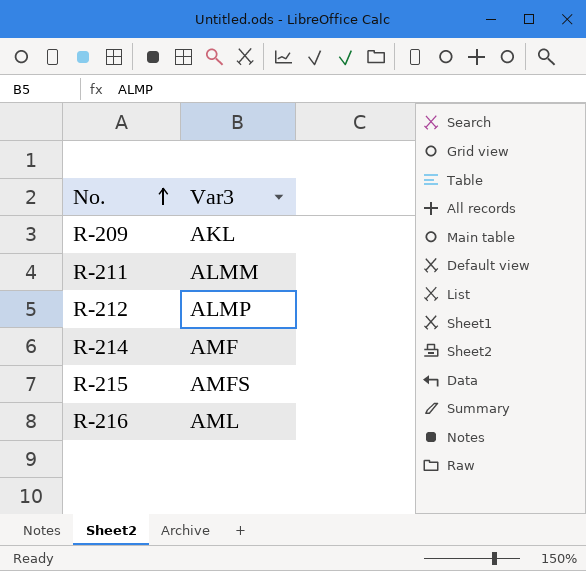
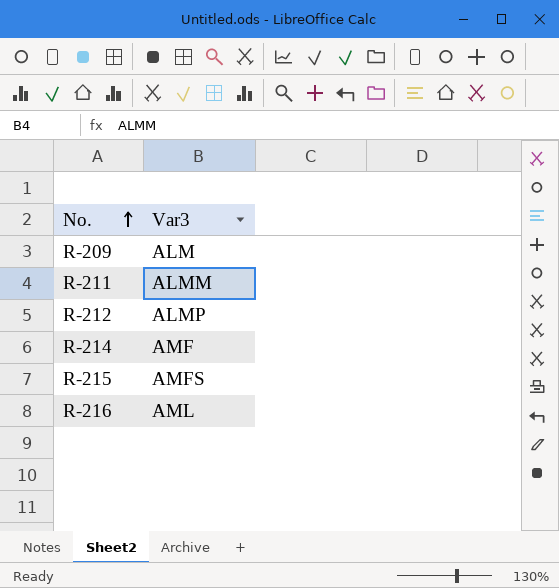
R-209 | Var3: AKL -> ALM

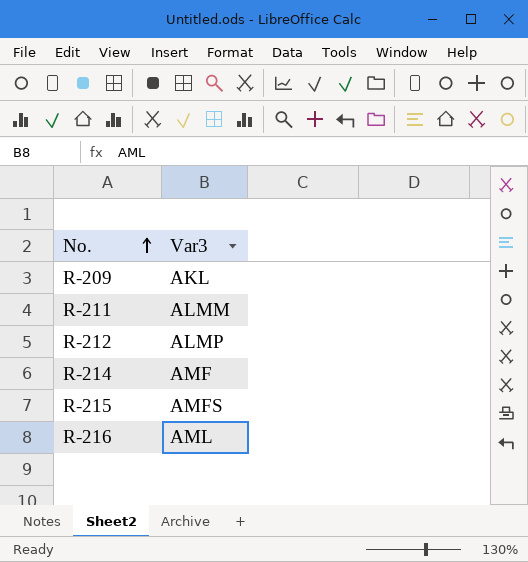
R-209 | Var3: ALM -> AKL

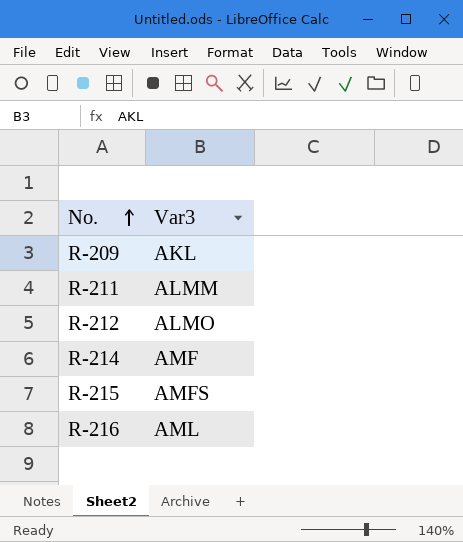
R-212 | Var3: ALMP -> ALMO

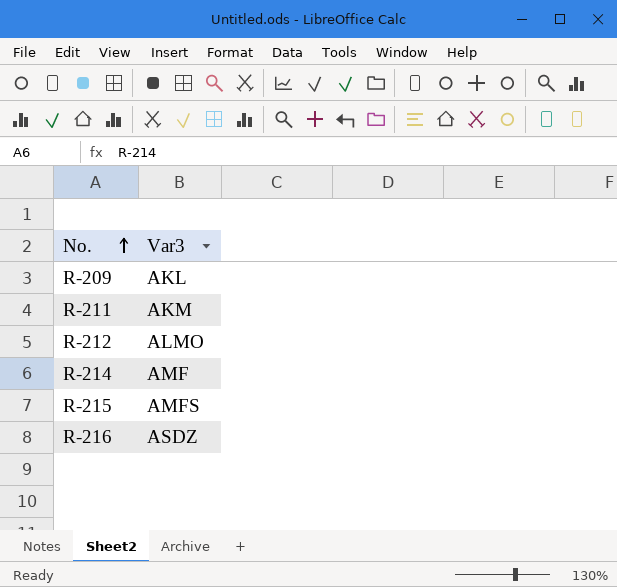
R-211 | Var3: ALMM -> AKM
R-216 | Var3: AML -> ASDZ

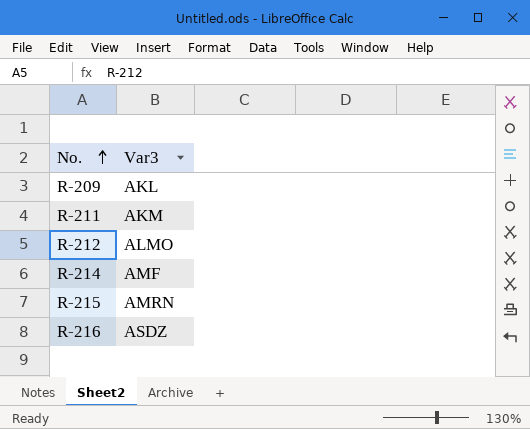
R-215 | Var3: AMFS -> AMRN

